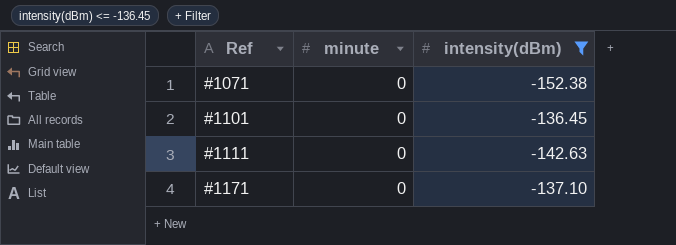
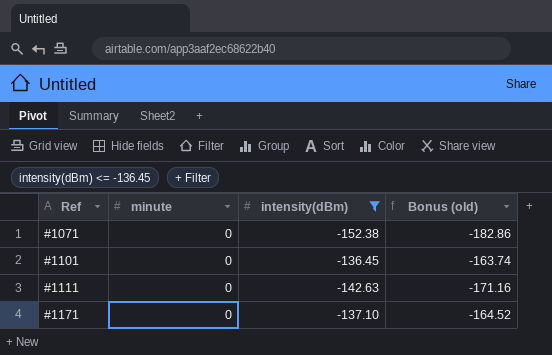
column Bonus (old) | formula: none -> [intensity(dBm)] * 1.2

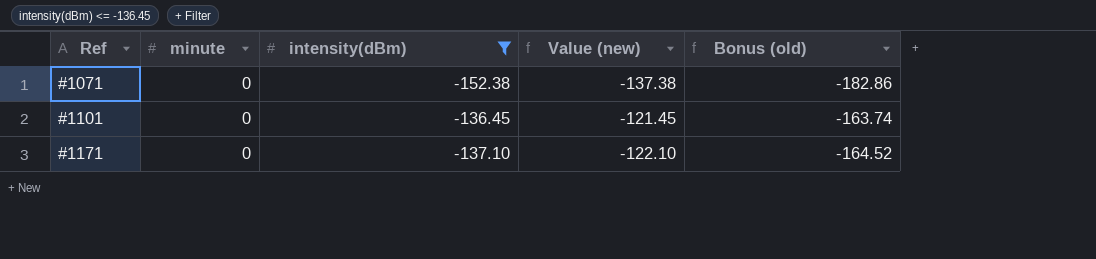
column Value (new) | formula: none -> [intensity(dBm)] + 15
row #1111: 0 | -142.63 | -171.16 -> none

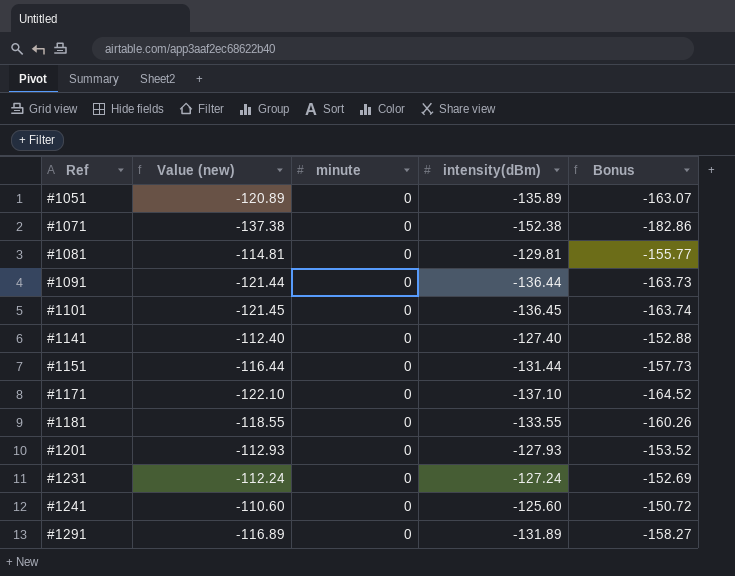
filter: intensity(dBm) <= -136.45 -> none
column Value (new) | position: 4 -> 2
column name: Bonus (old) -> Bonus

